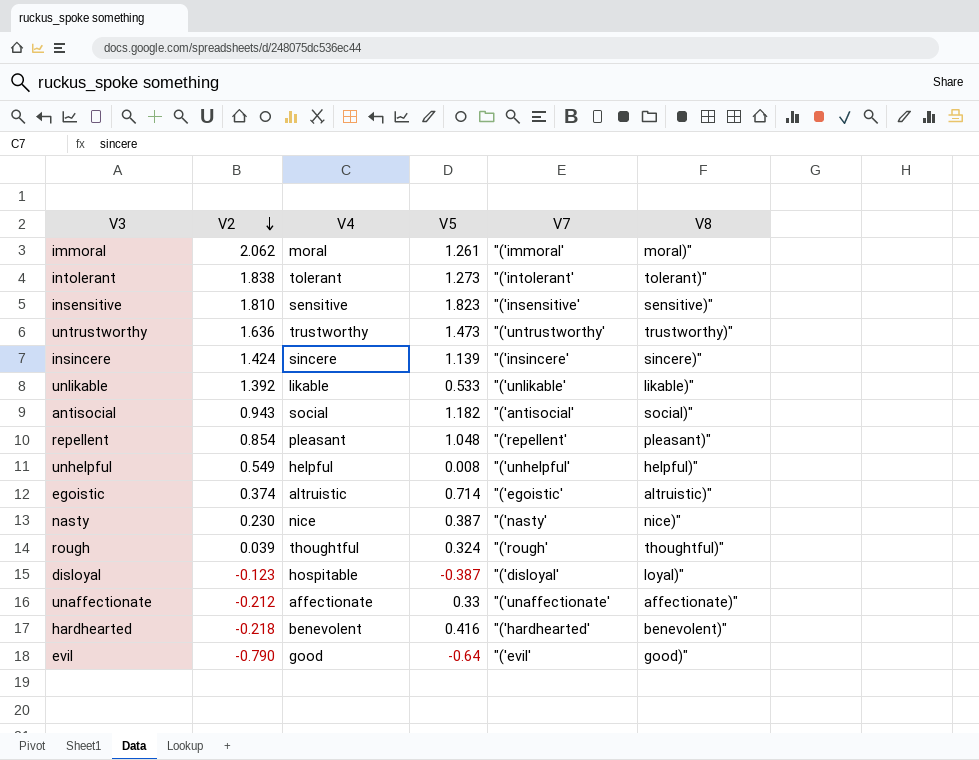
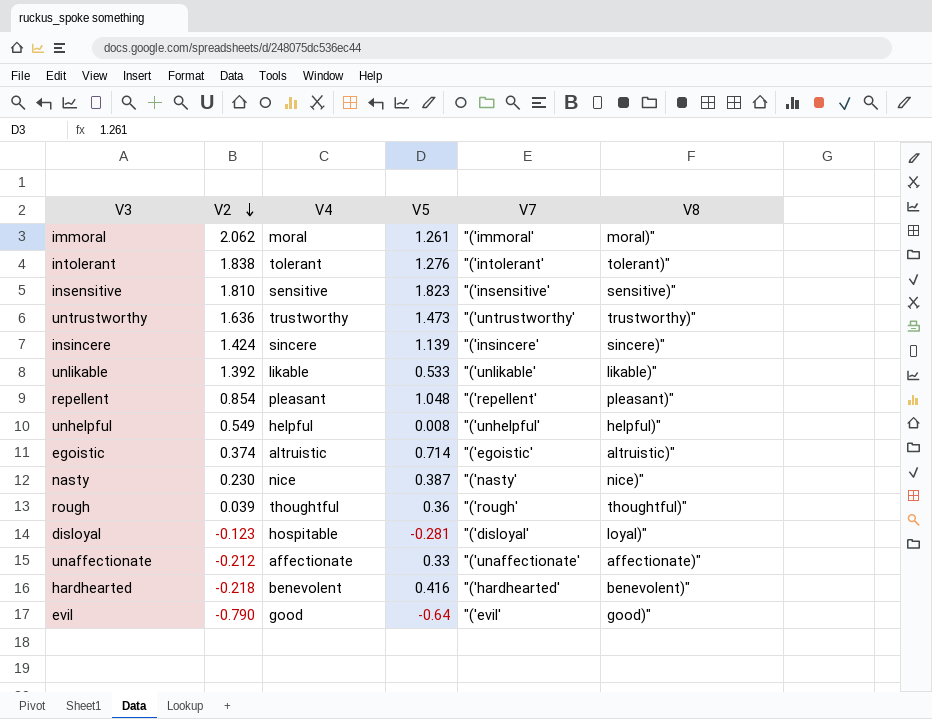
row antisocial: 0.943 | social | 1.182 | "('antisocial' | social)" -> none
intolerant | V5: 1.273 -> 1.276
rough | V5: 0.324 -> 0.36
disloyal | V5: -0.387 -> -0.281

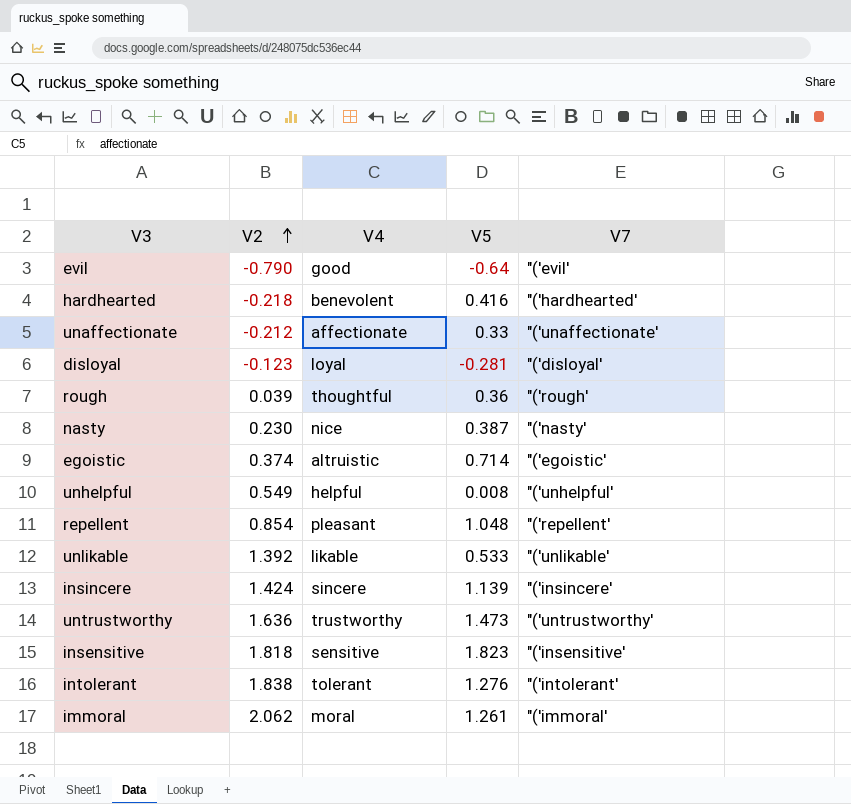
row order: V2 descending -> V2 ascending
column V8 | position: 6 -> none
disloyal | V4: hospitable -> loyal
insensitive | V2: 1.810 -> 1.818

